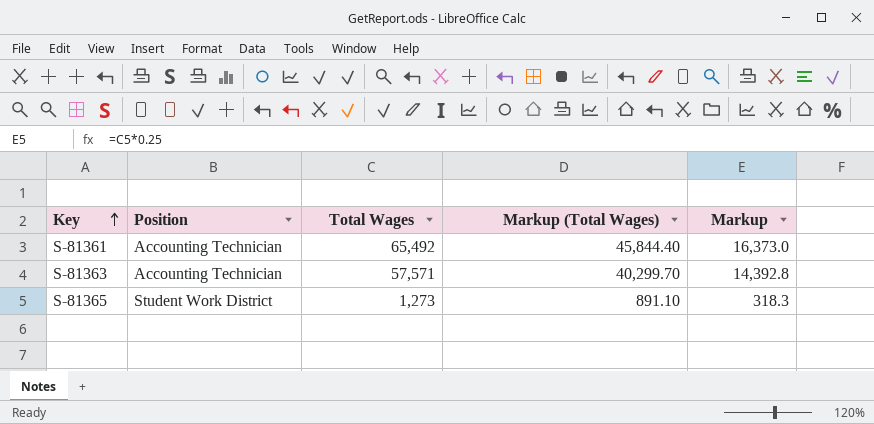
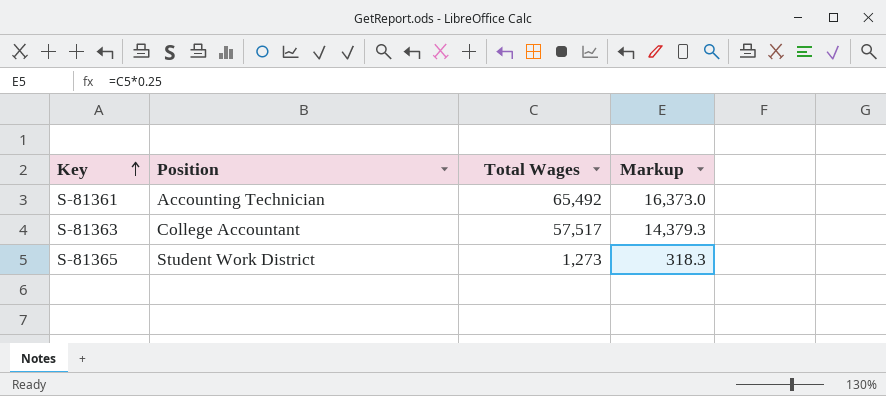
column Markup (Total Wages) | formula: [Total Wages] * 0.7 -> none
S-81363 | Position: Accounting Technician -> College Accountant
S-81363 | Total Wages: 57,571 -> 57,517
S-81363 | Markup: 14,392.8 -> 14,379.3

